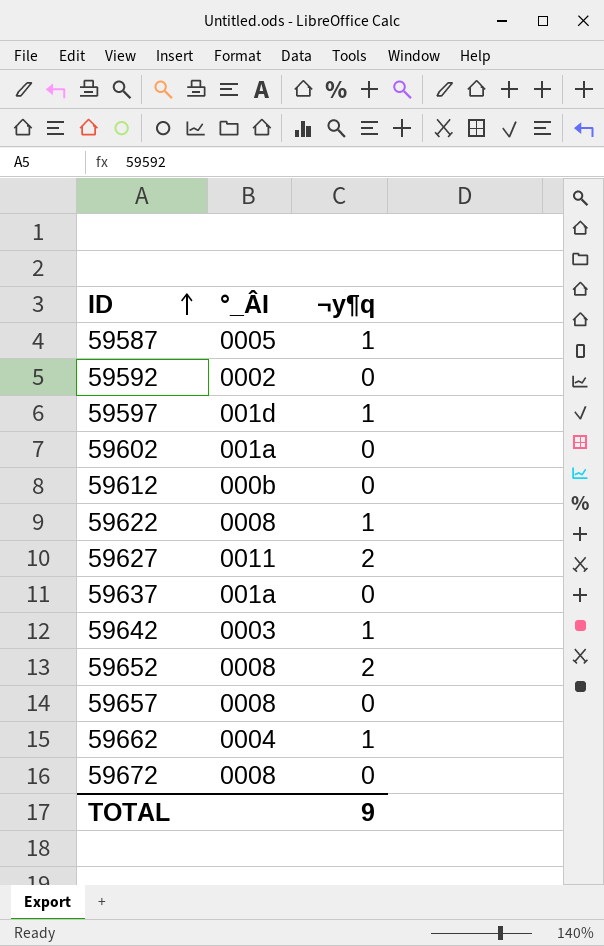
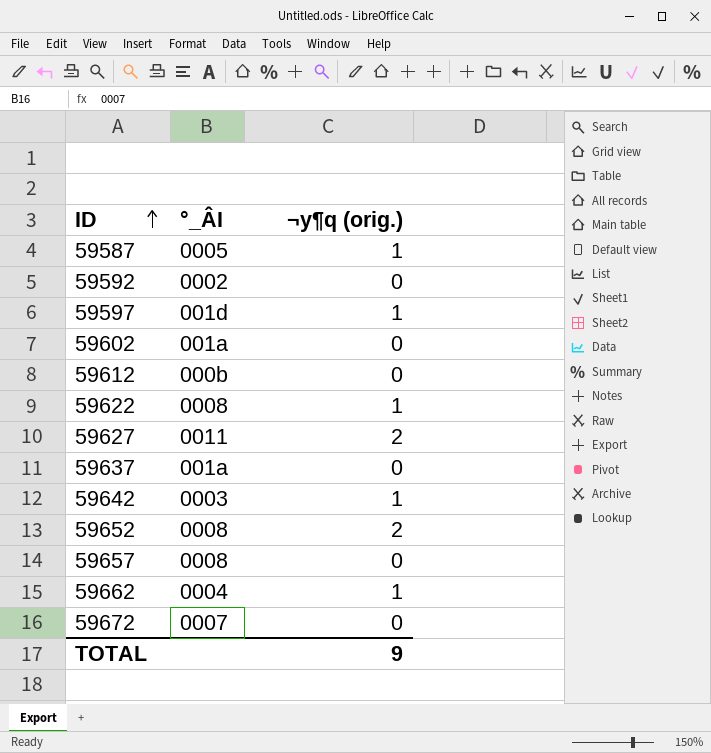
column name: ¬y¶q -> ¬y¶q (orig.)
59672 | °_ÂI: 0008 -> 0007

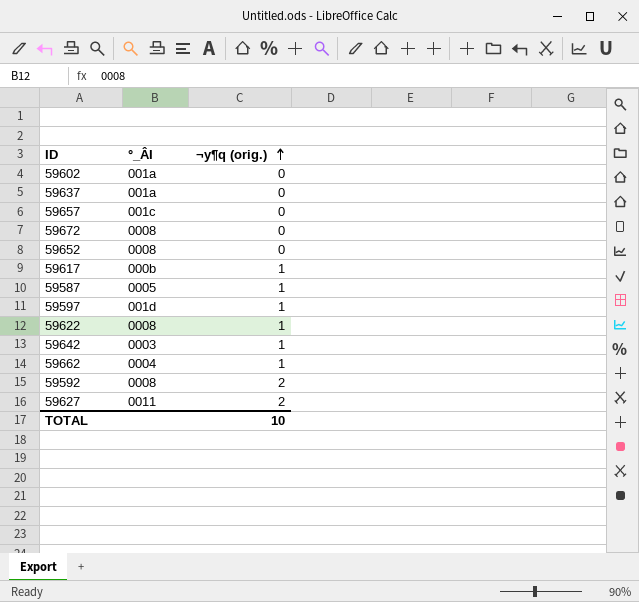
row order: ID ascending -> ¬y¶q (orig.) ascending
row 59612: 000b | 0 -> none
59657 | °_ÂI: 0008 -> 001c
59672 | °_ÂI: 0007 -> 0008
59652 | ¬y¶q (orig.): 2 -> 0
row 59617: none -> 000b | 1
59592 | °_ÂI: 0002 -> 0008
59592 | ¬y¶q (orig.): 0 -> 2
TOTAL | ¬y¶q (orig.): 9 -> 10

